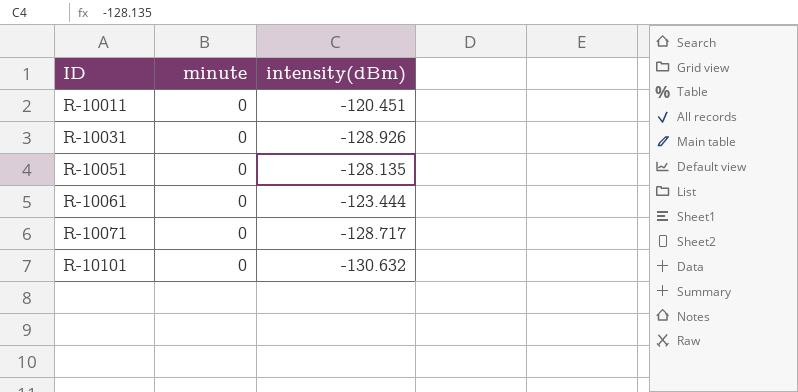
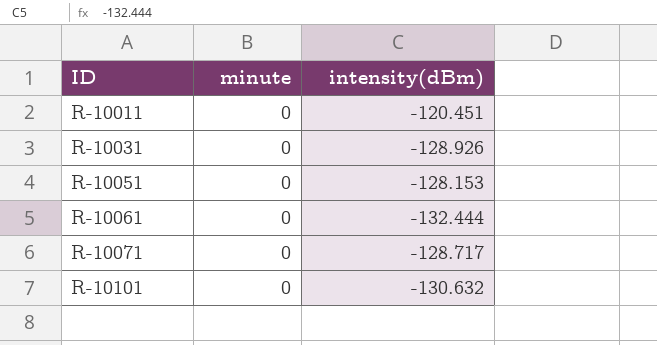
R-10051 | intensity(dBm): -128.135 -> -128.153
R-10061 | intensity(dBm): -123.444 -> -132.444

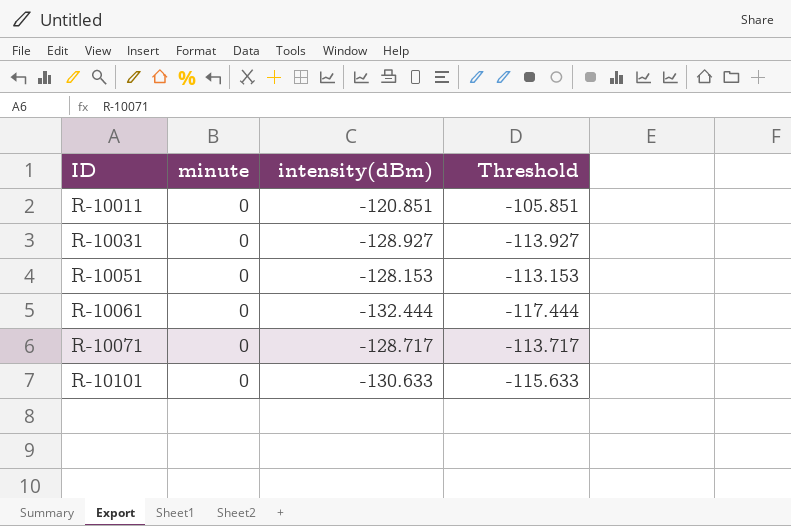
column Threshold | formula: none -> [intensity(dBm)] + 15
R-10011 | intensity(dBm): -120.451 -> -120.851
R-10031 | intensity(dBm): -128.926 -> -128.927
R-10101 | intensity(dBm): -130.632 -> -130.633

